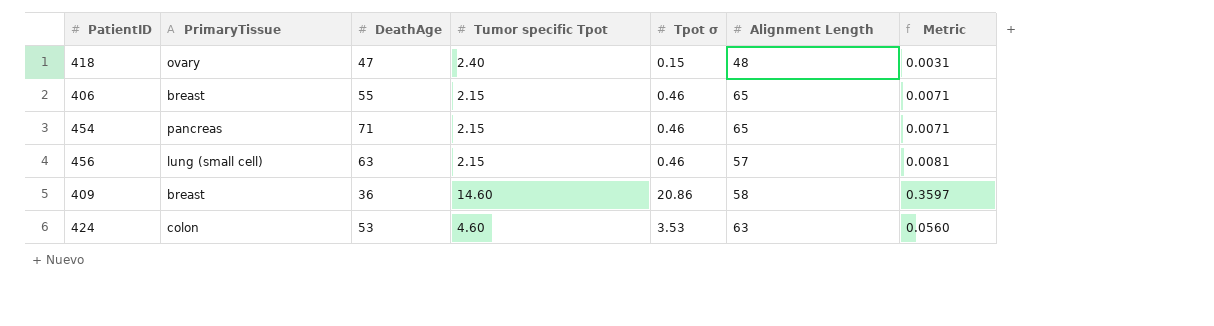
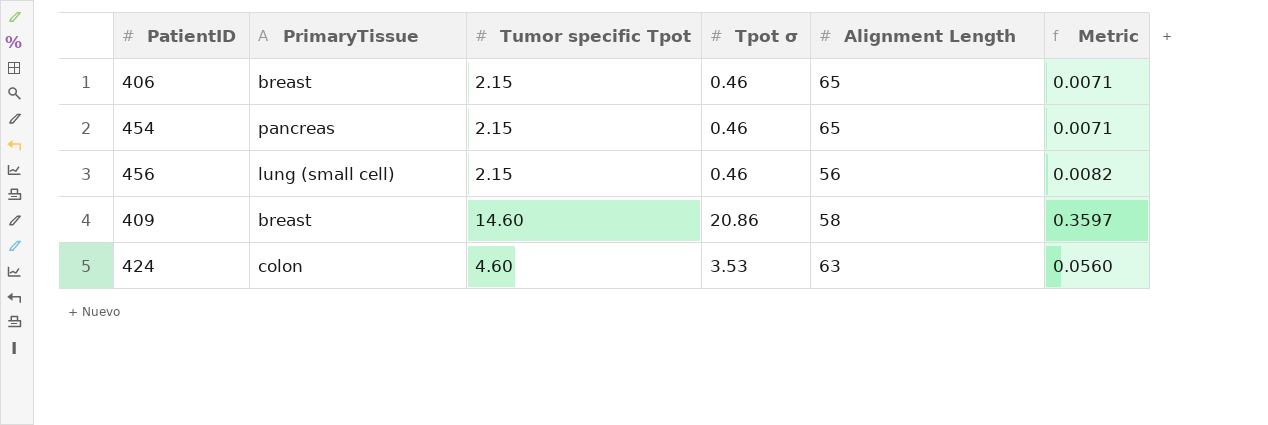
column DeathAge | position: 3 -> none
row 418: ovary | 47 | 2.40 | 0.15 | 48 | 0.0031 -> none
456 | Alignment Length: 57 -> 56
456 | Metric: 0.0081 -> 0.0082

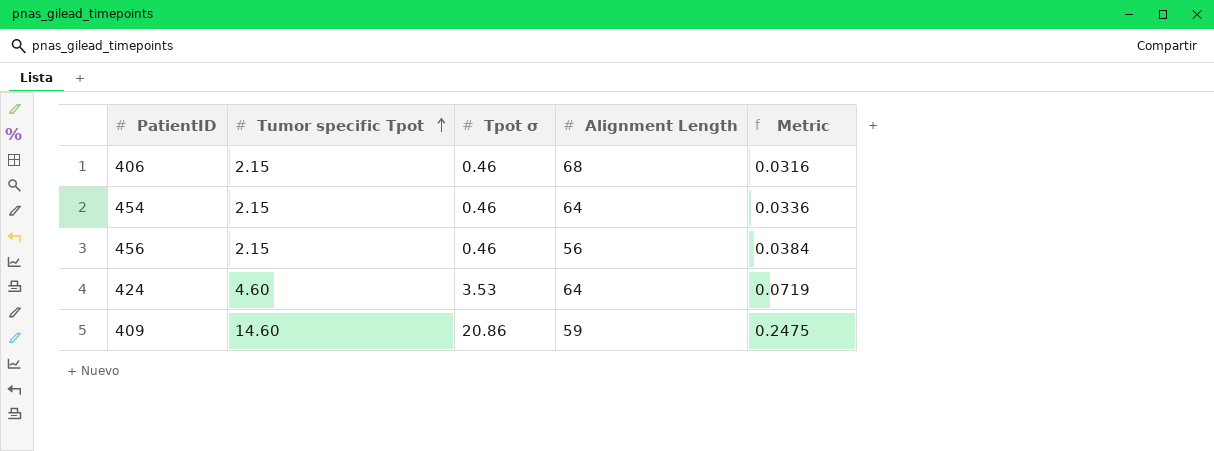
row order: none -> Tumor specific Tpot ascending
column PrimaryTissue | position: 2 -> none
column Metric | formula: [Tpot σ] / [Alignment Length] -> [Tumor specific Tpot] / [Alignment Length]
406 | Alignment Length: 65 -> 68
454 | Alignment Length: 65 -> 64
424 | Alignment Length: 63 -> 64
409 | Alignment Length: 58 -> 59

